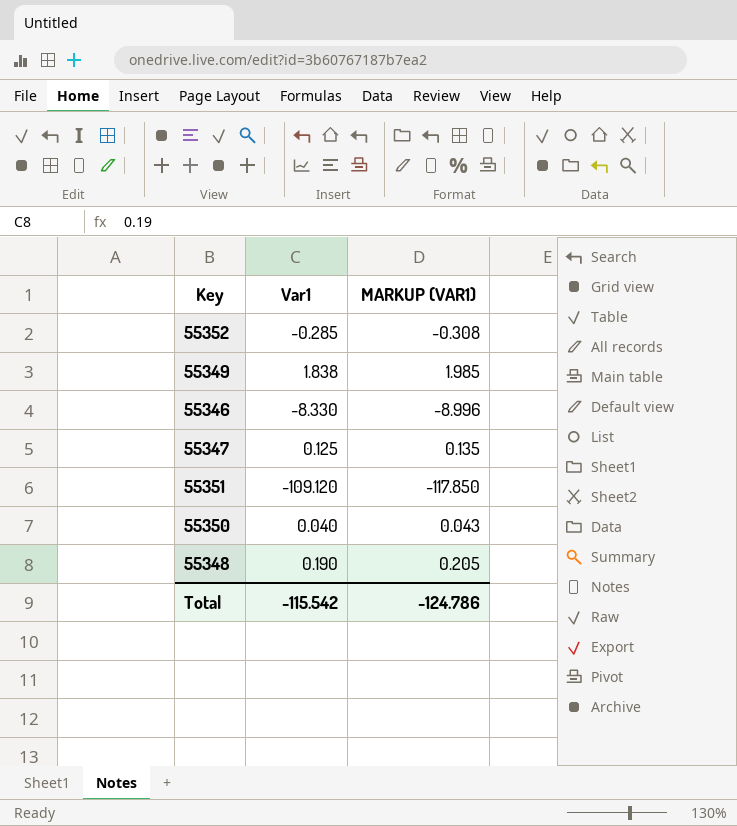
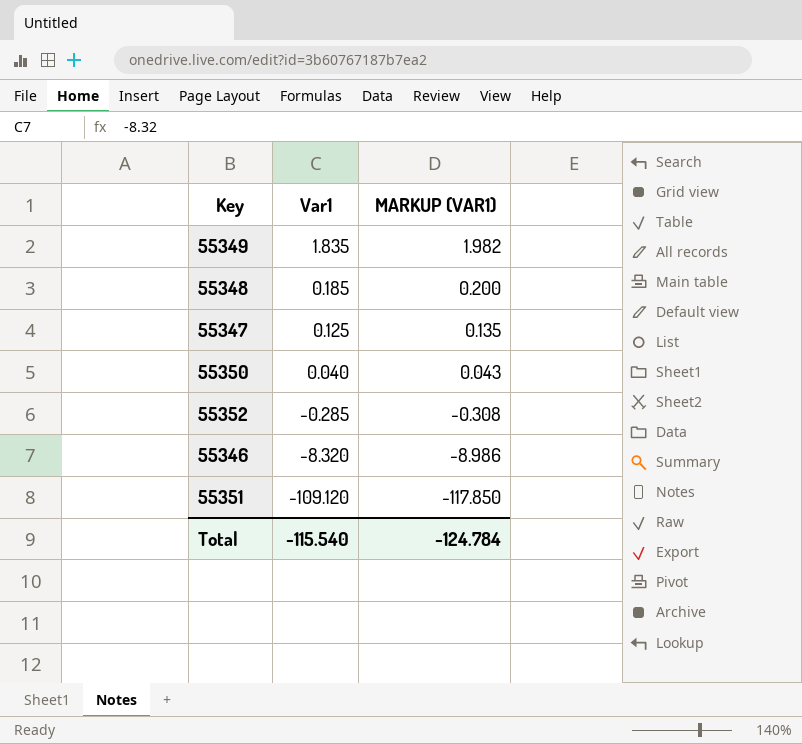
row order: none -> Var1 descending
55349 | Var1: 1.838 -> 1.835
55349 | MARKUP (VAR1): 1.985 -> 1.982
55348 | Var1: 0.190 -> 0.185
55348 | MARKUP (VAR1): 0.205 -> 0.200
55346 | Var1: -8.330 -> -8.320
55346 | MARKUP (VAR1): -8.996 -> -8.986
Total | Var1: -115.542 -> -115.540
Total | MARKUP (VAR1): -124.786 -> -124.784

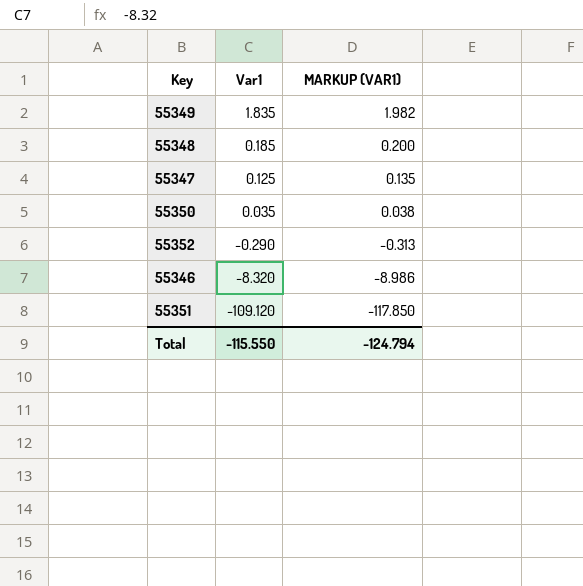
55350 | Var1: 0.040 -> 0.035
55350 | MARKUP (VAR1): 0.043 -> 0.038
55352 | Var1: -0.285 -> -0.290
55352 | MARKUP (VAR1): -0.308 -> -0.313
Total | Var1: -115.540 -> -115.550
Total | MARKUP (VAR1): -124.784 -> -124.794

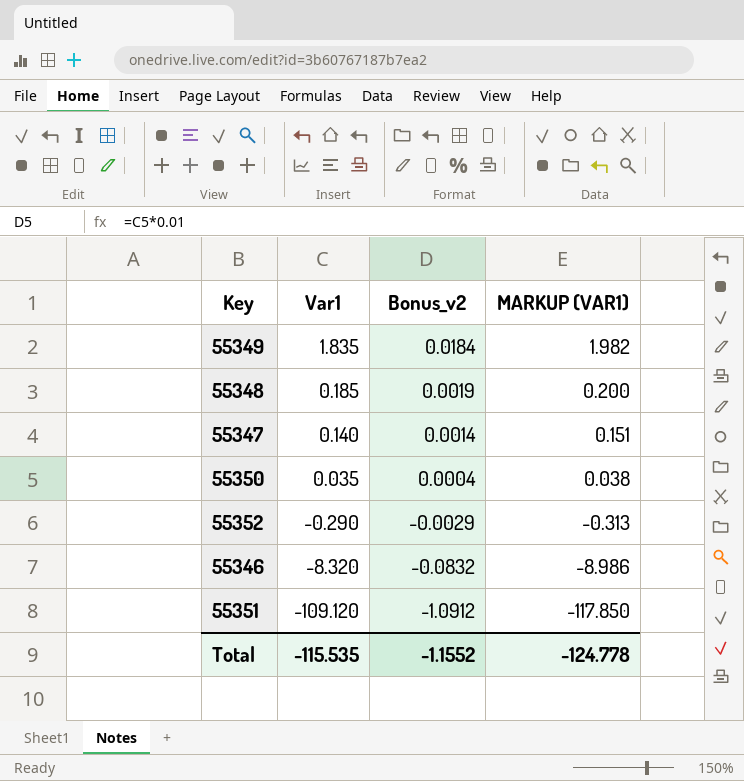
column Bonus_v2 | formula: none -> [Var1] * 0.01
55347 | Var1: 0.125 -> 0.140
55347 | MARKUP (VAR1): 0.135 -> 0.151
Total | Var1: -115.550 -> -115.535
Total | MARKUP (VAR1): -124.794 -> -124.778

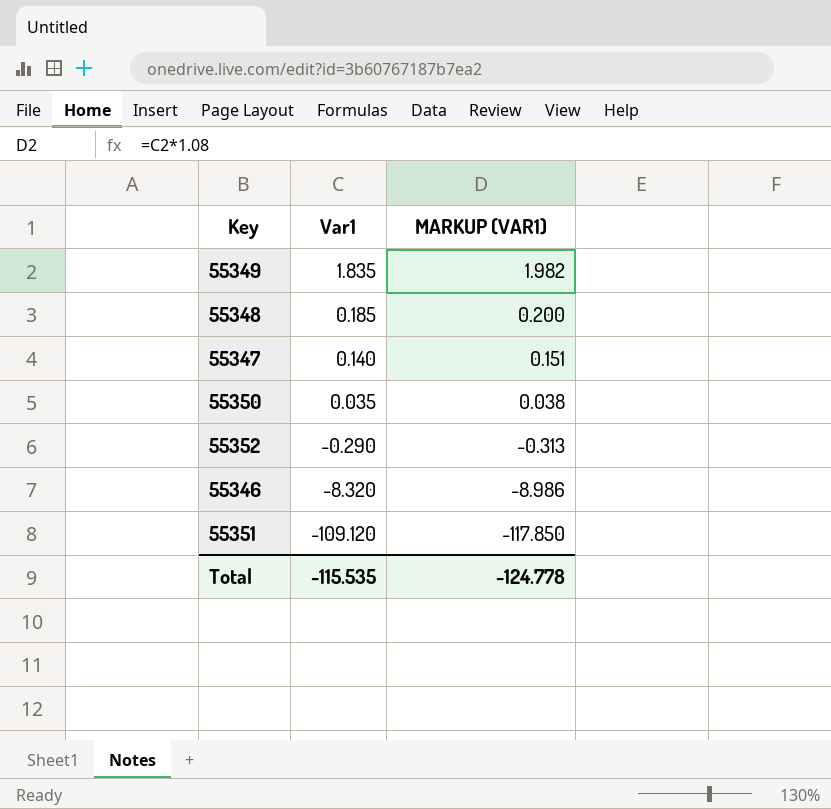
column Bonus_v2 | formula: [Var1] * 0.01 -> none

